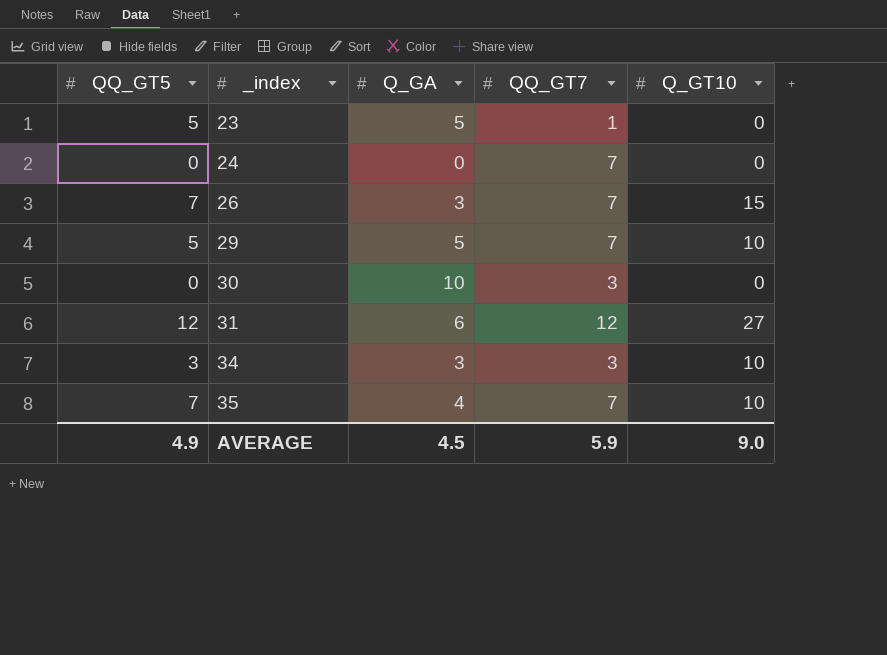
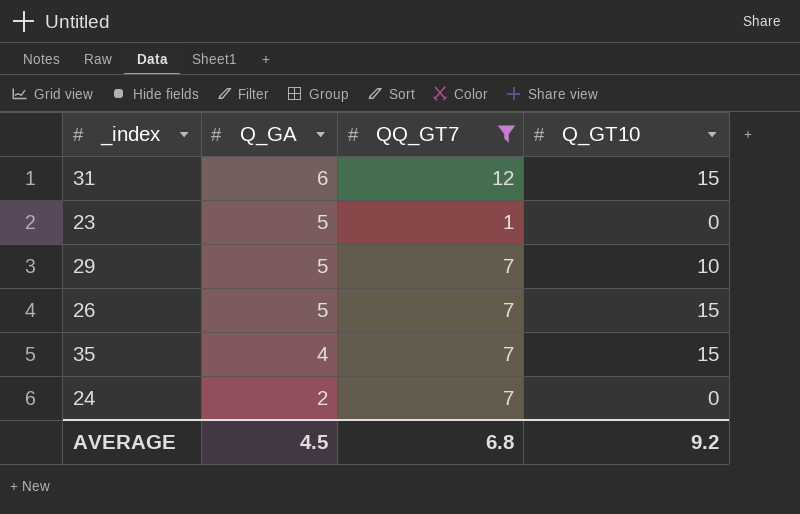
filter: none -> QQ_GT7 != 3
row order: _index ascending -> Q_GA descending
column QQ_GT5 | position: 1 -> none
31 | Q_GT10: 27 -> 15
26 | Q_GA: 3 -> 5
35 | Q_GT10: 10 -> 15
24 | Q_GA: 0 -> 2
AVERAGE | QQ_GT7: 5.9 -> 6.8
AVERAGE | Q_GT10: 9.0 -> 9.2

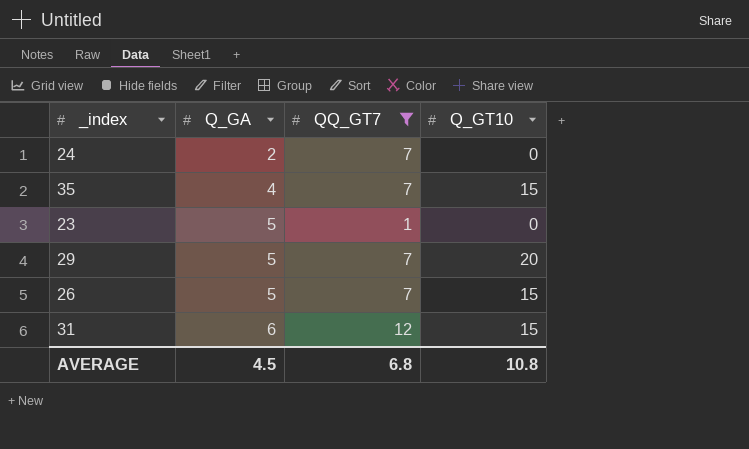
row order: Q_GA descending -> Q_GA ascending
29 | Q_GT10: 10 -> 20
AVERAGE | Q_GT10: 9.2 -> 10.8

